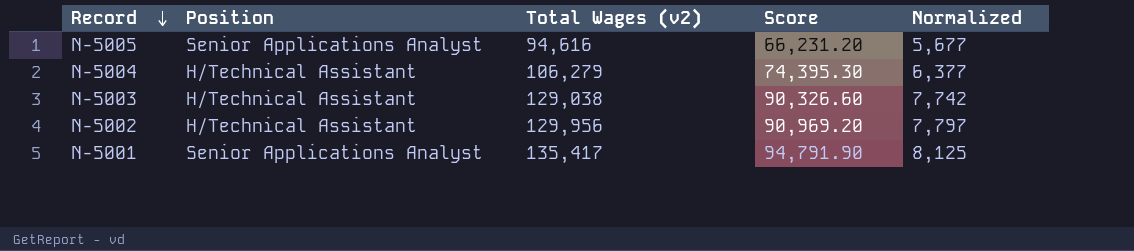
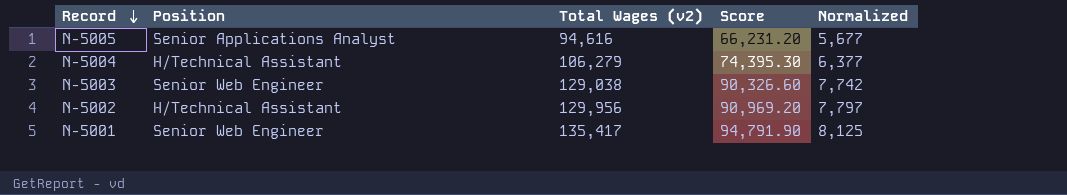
N-5003 | Position: H/Technical Assistant -> Senior Web Engineer
N-5001 | Position: Senior Applications Analyst -> Senior Web Engineer

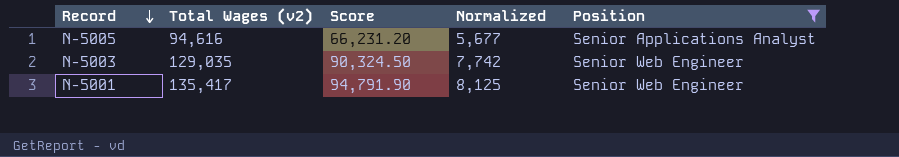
filter: none -> Position != H/Technical Assistant
column Position | position: 2 -> 5
N-5003 | Total Wages (v2): 129,038 -> 129,035
N-5003 | Score: 90,326.60 -> 90,324.50

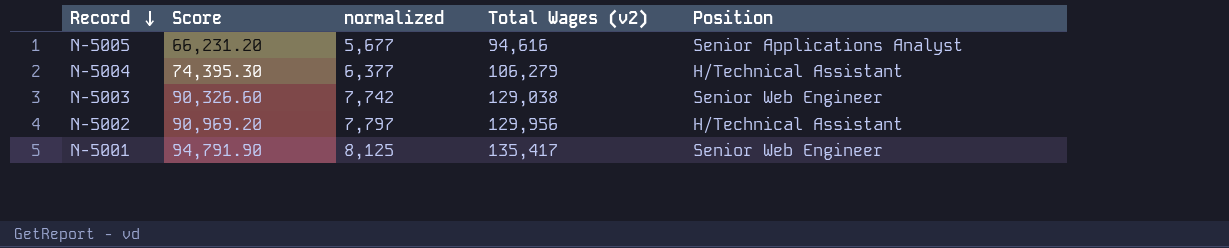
filter: Position != H/Technical Assistant -> none
column name: Normalized -> normalized
column Total Wages (v2) | position: 2 -> 4
N-5003 | Score: 90,324.50 -> 90,326.60
N-5003 | Total Wages (v2): 129,035 -> 129,038

